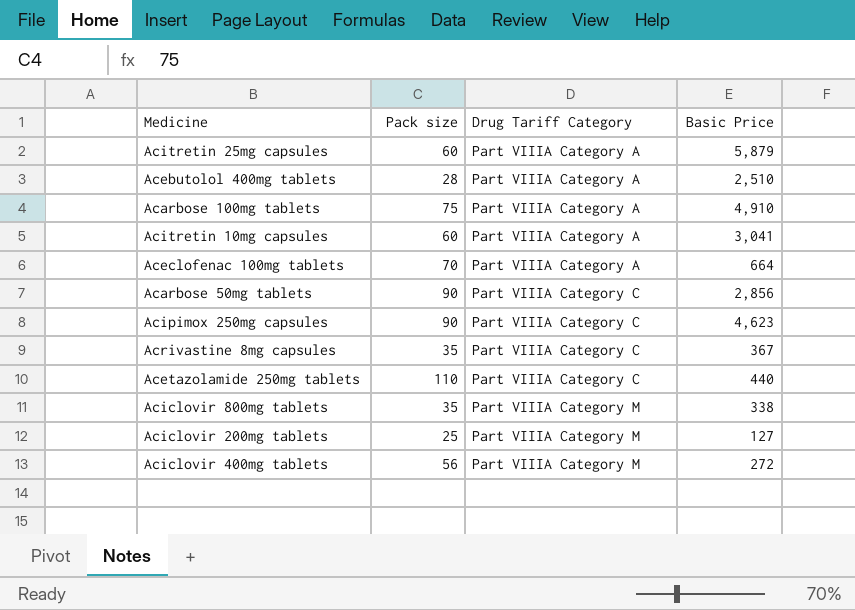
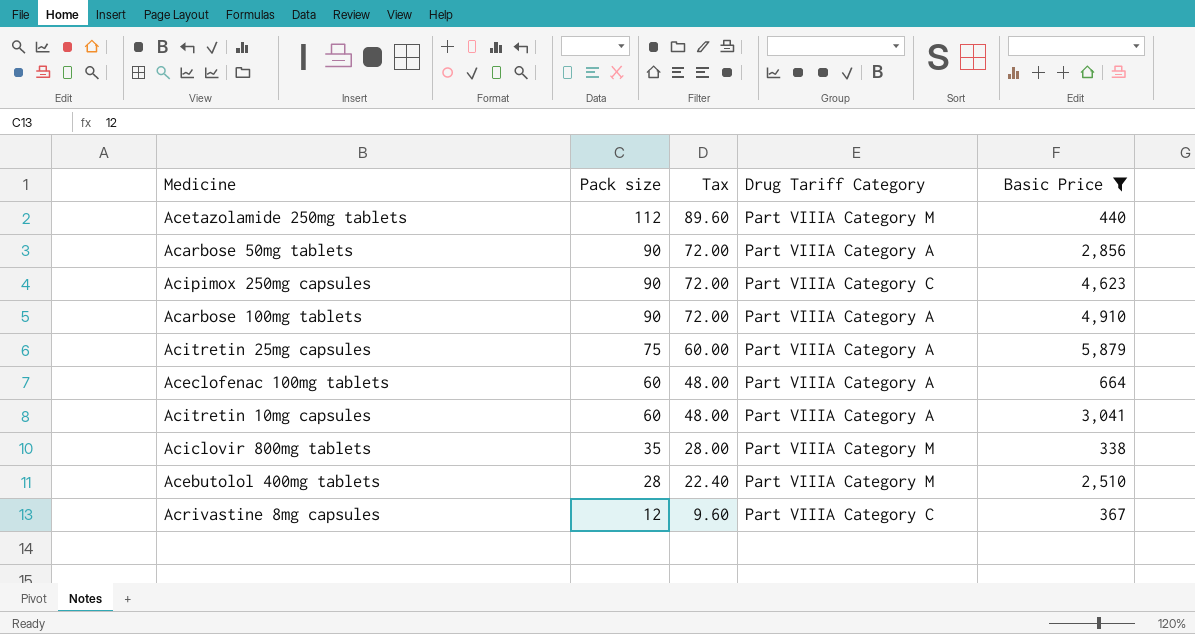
filter: none -> Basic Price >= 338
row order: Drug Tariff Category ascending -> Pack size descending
column Tax | formula: none -> [Pack size] * 0.8
Acetazolamide 250mg tablets | Pack size: 110 -> 112
Acetazolamide 250mg tablets | Drug Tariff Category: Part VIIIA Category C -> Part VIIIA Category M
Acarbose 50mg tablets | Drug Tariff Category: Part VIIIA Category C -> Part VIIIA Category A
Acarbose 100mg tablets | Pack size: 75 -> 90
Acitretin 25mg capsules | Pack size: 60 -> 75
Aceclofenac 100mg tablets | Pack size: 70 -> 60
Acebutolol 400mg tablets | Drug Tariff Category: Part VIIIA Category A -> Part VIIIA Category M
Acrivastine 8mg capsules | Pack size: 35 -> 12

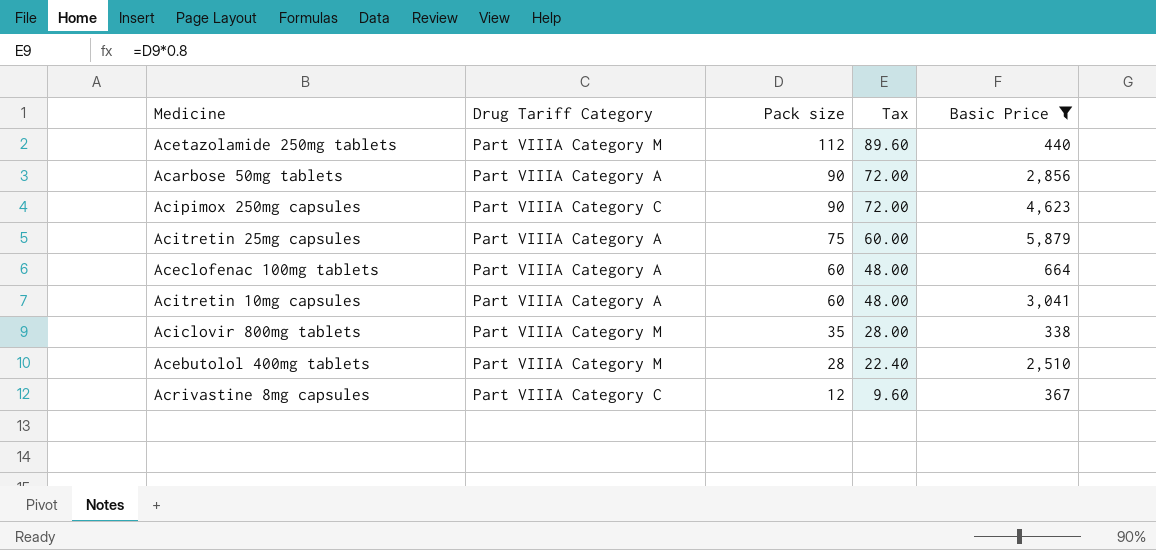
column Drug Tariff Category | position: 4 -> 2
row Acarbose 100mg tablets: 90 | 72.00 | Part VIIIA Category A | 4,910 -> none

